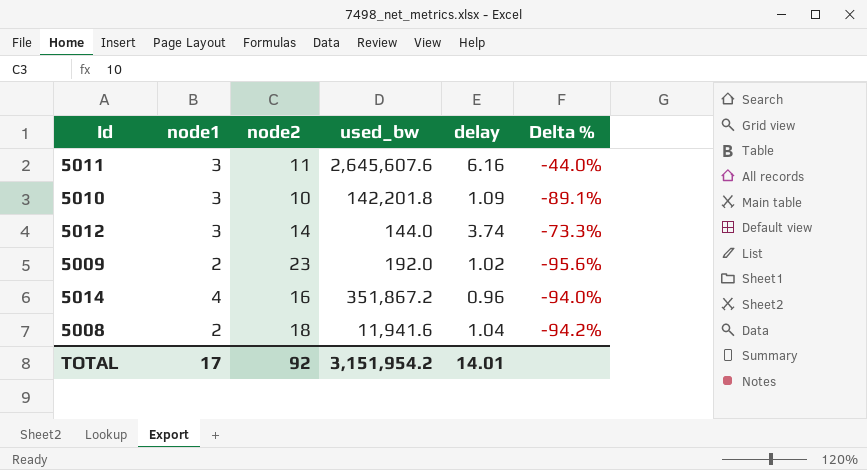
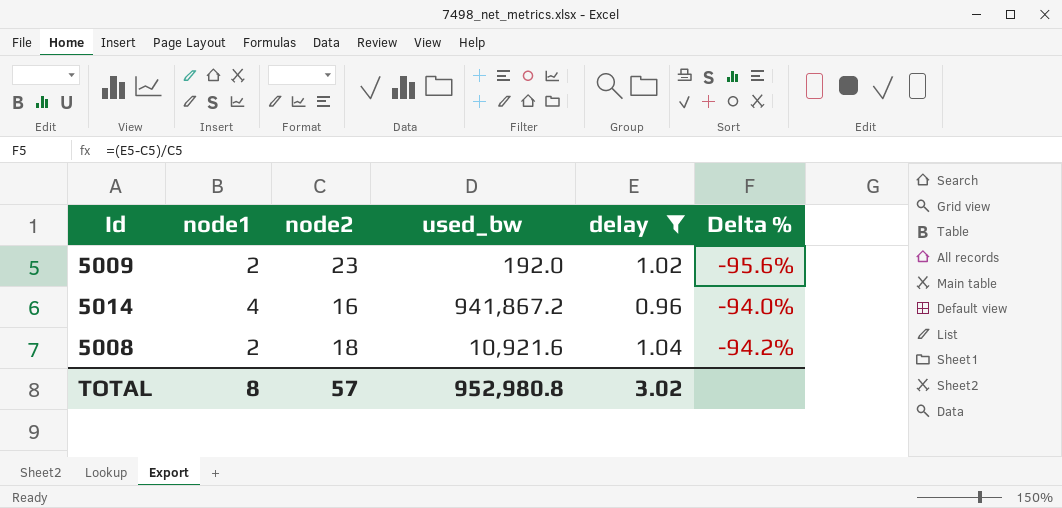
filter: none -> delay <= 1.04
5014 | used_bw: 351,867.2 -> 941,867.2
5008 | used_bw: 11,941.6 -> 10,921.6
TOTAL | node1: 17 -> 8
TOTAL | node2: 92 -> 57
TOTAL | used_bw: 3,151,954.2 -> 952,980.8
TOTAL | delay: 14.01 -> 3.02

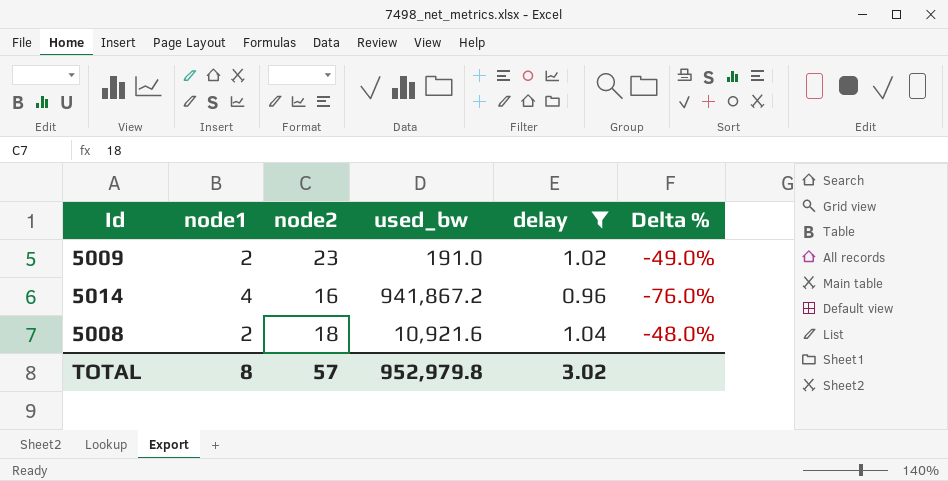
column Delta % | formula: ([delay] - [node2]) / [node2] -> ([delay] - [node1]) / [node1]
5009 | used_bw: 192.0 -> 191.0
TOTAL | used_bw: 952,980.8 -> 952,979.8

